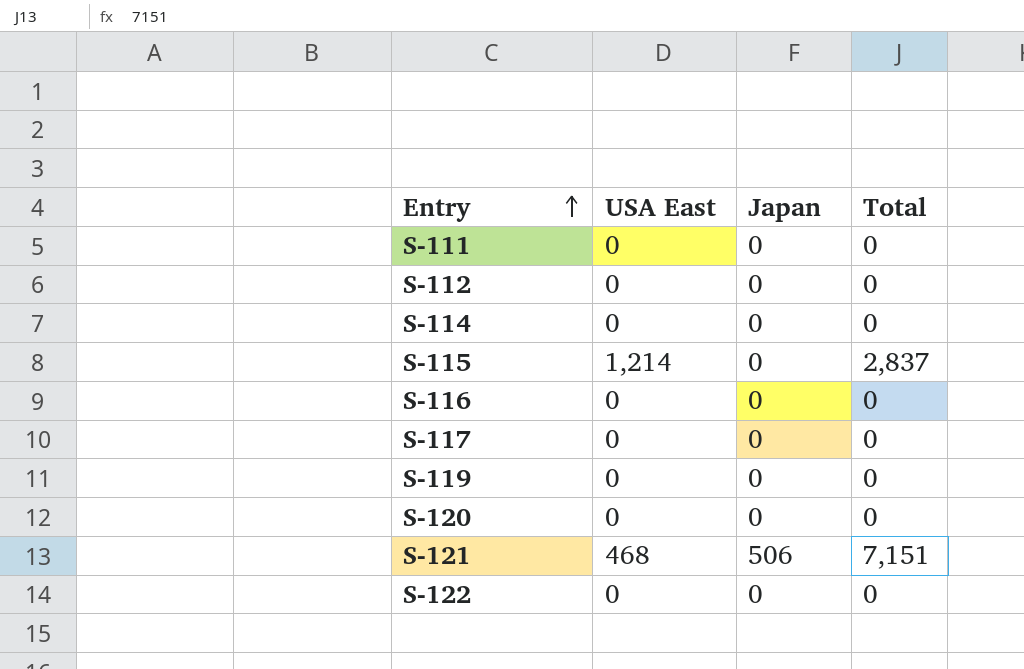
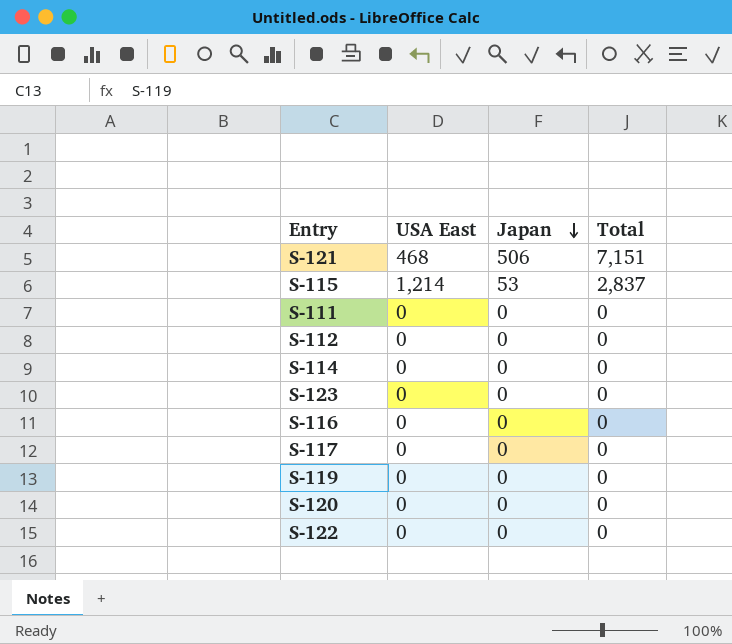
row order: Entry ascending -> Japan descending
S-115 | Japan: 0 -> 53
row S-123: none -> 0 | 0 | 0

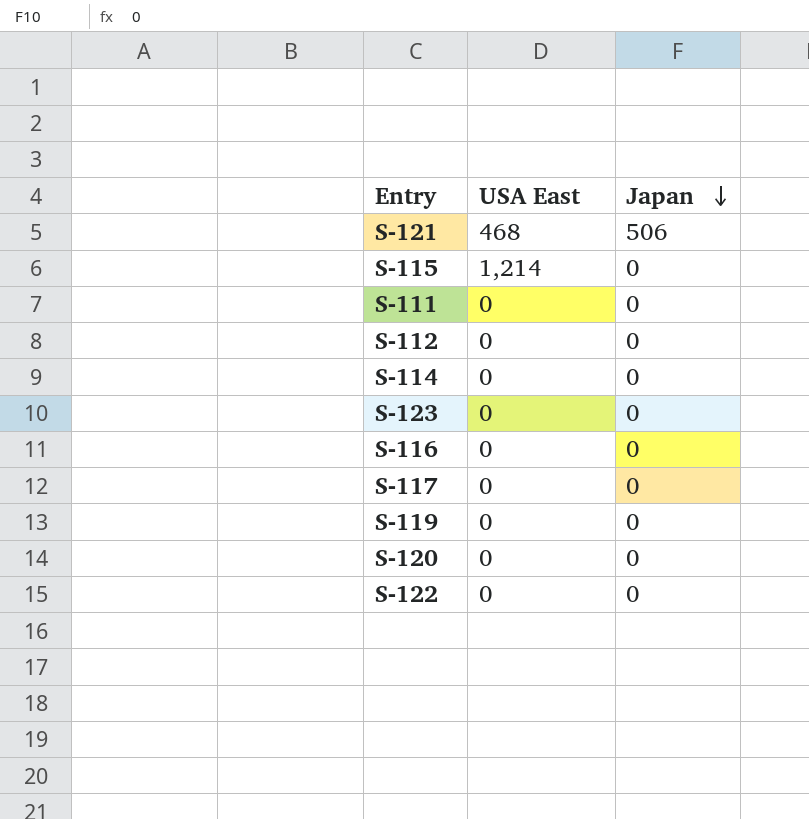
column Total | position: 4 -> none
S-115 | Japan: 53 -> 0

